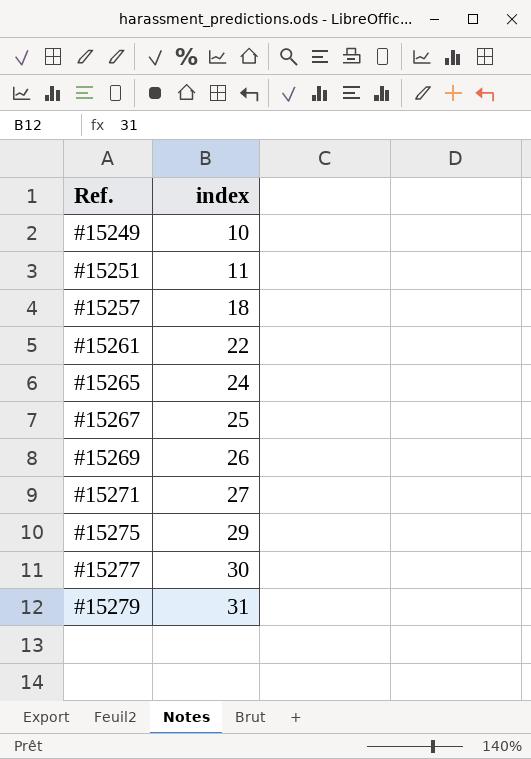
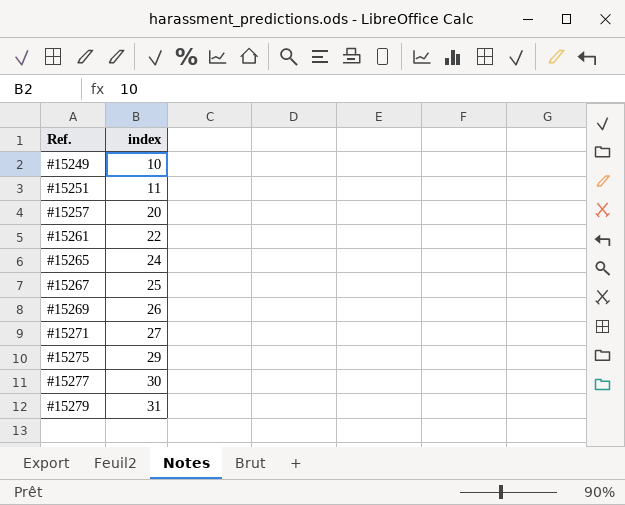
#15257 | index: 18 -> 20

